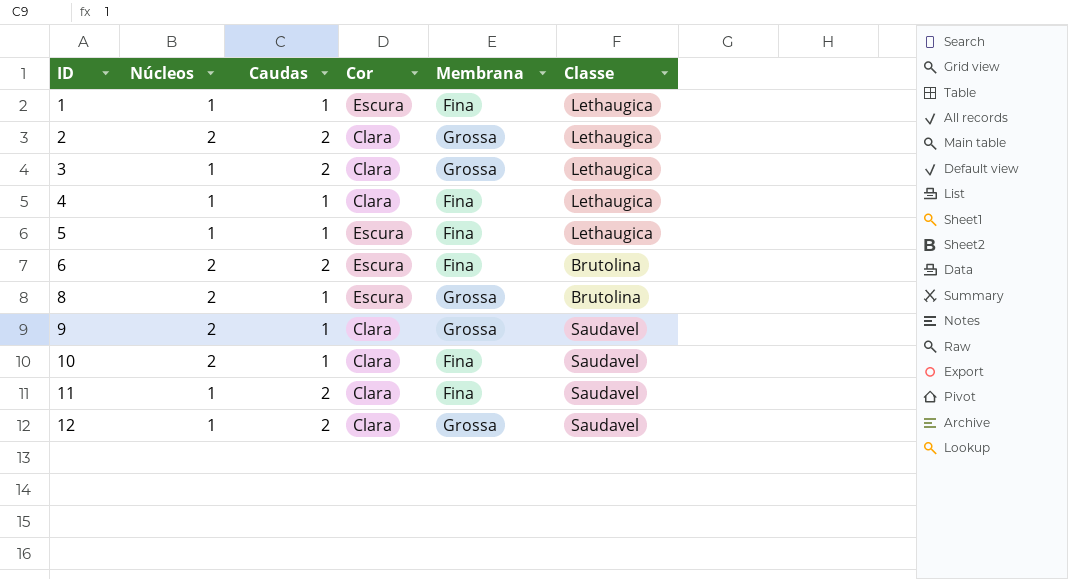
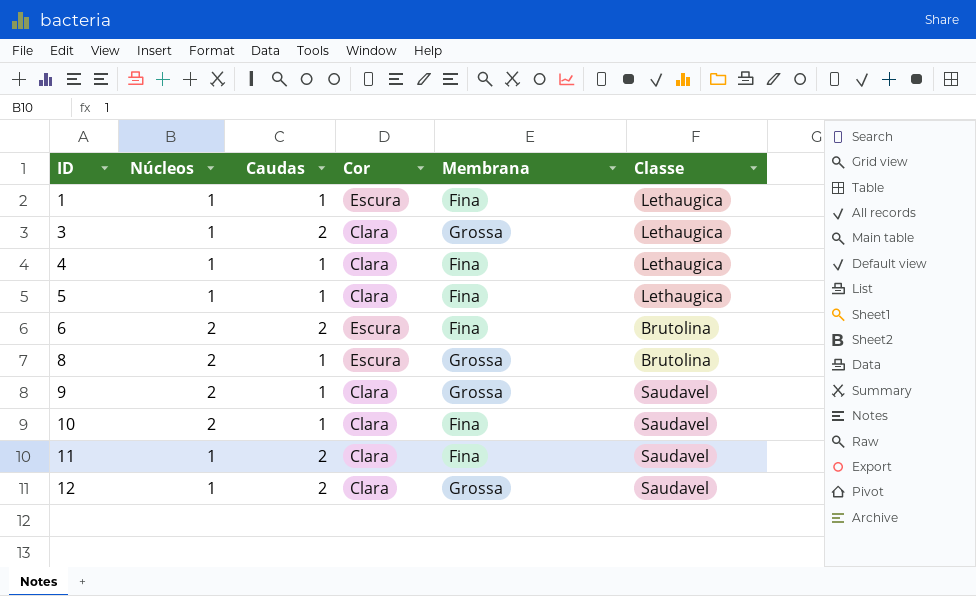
row 2: 2 | 2 | Clara | Grossa | Lethaugica -> none
5 | Cor: Escura -> Clara

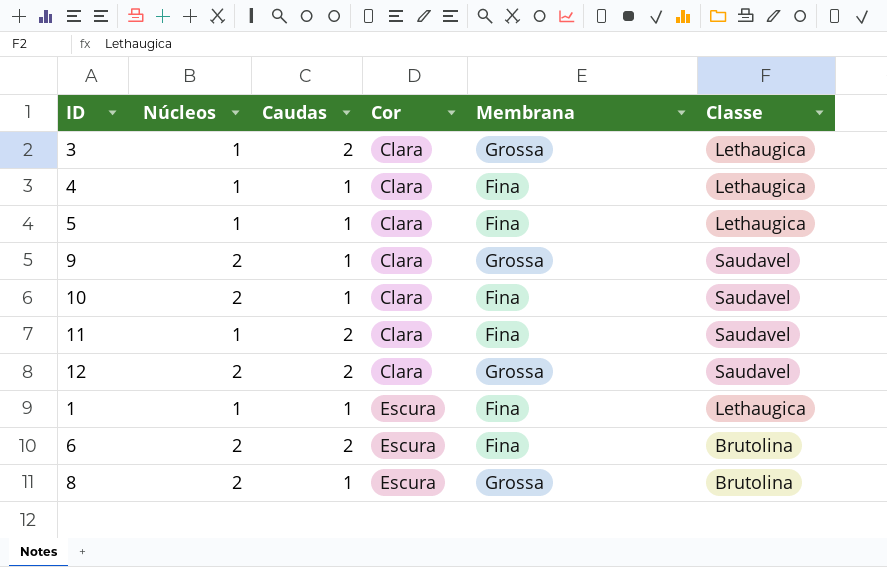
row order: ID ascending -> Cor ascending
12 | Núcleos: 1 -> 2

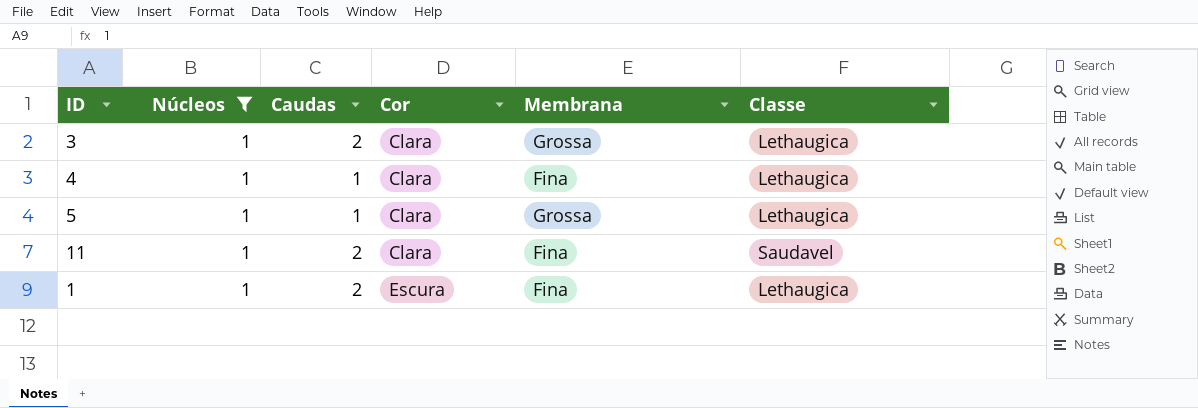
filter: none -> Núcleos = 1
5 | Membrana: Fina -> Grossa
1 | Caudas: 1 -> 2

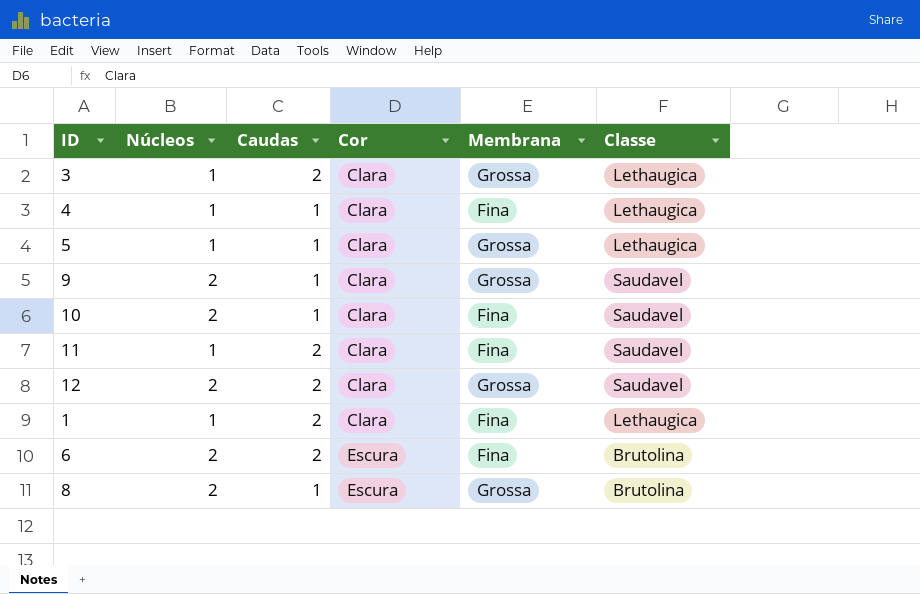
filter: Núcleos = 1 -> none
1 | Cor: Escura -> Clara

